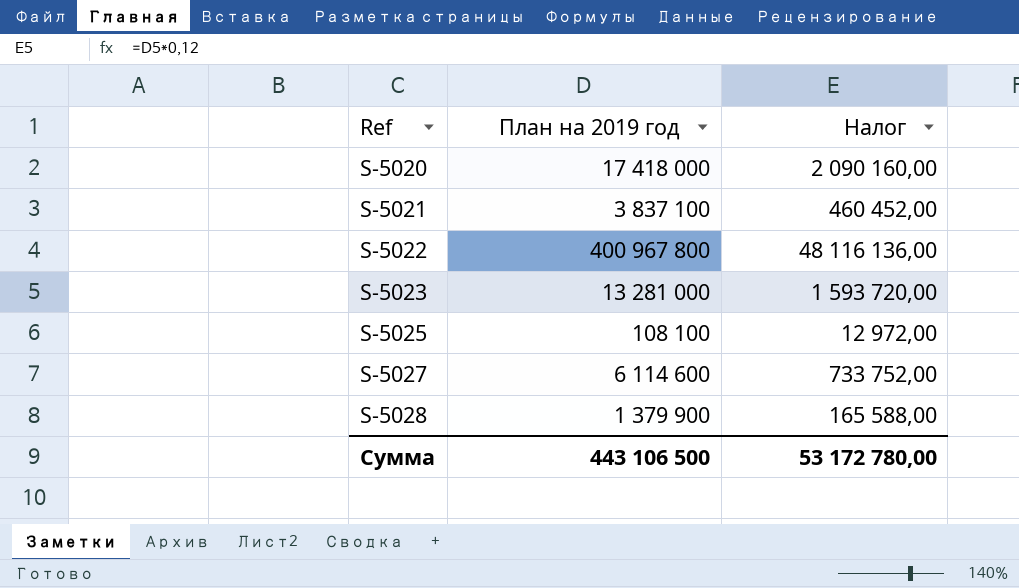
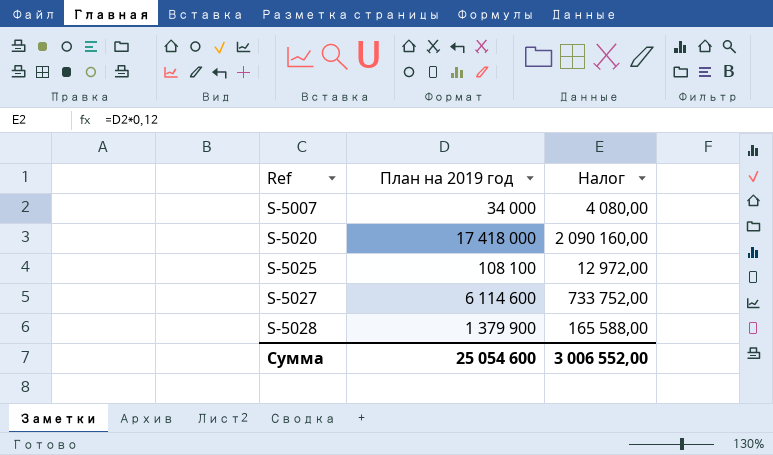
row S-5021: 3 837 100 | 460 452,00 -> none
row S-5022: 400 967 800 | 48 116 136,00 -> none
row S-5023: 13 281 000 | 1 593 720,00 -> none
row S-5007: none -> 34 000 | 4 080,00
Сумма | План на 2019 год: 443 106 500 -> 25 054 600
Сумма | Налог: 53 172 780,00 -> 3 006 552,00

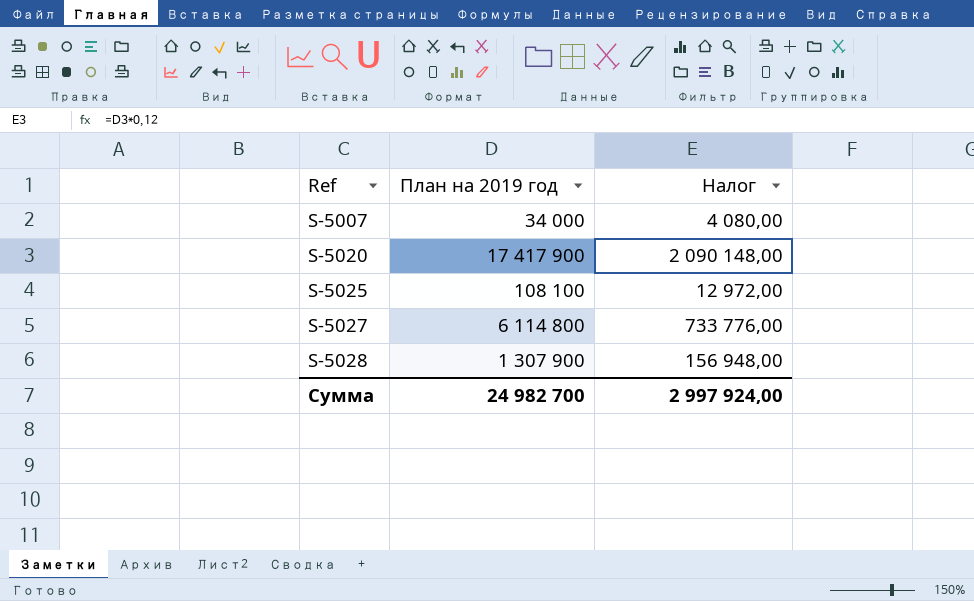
S-5020 | План на 2019 год: 17 418 000 -> 17 417 900
S-5020 | Налог: 2 090 160,00 -> 2 090 148,00
S-5027 | План на 2019 год: 6 114 600 -> 6 114 800
S-5027 | Налог: 733 752,00 -> 733 776,00
S-5028 | План на 2019 год: 1 379 900 -> 1 307 900
S-5028 | Налог: 165 588,00 -> 156 948,00
Сумма | План на 2019 год: 25 054 600 -> 24 982 700
Сумма | Налог: 3 006 552,00 -> 2 997 924,00

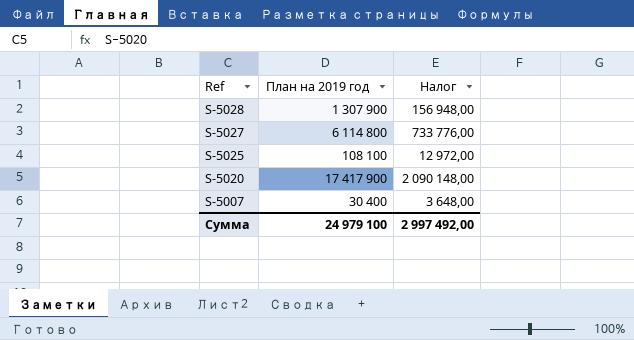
row order: Ref ascending -> Ref descending
S-5007 | План на 2019 год: 34 000 -> 30 400
S-5007 | Налог: 4 080,00 -> 3 648,00
Сумма | План на 2019 год: 24 982 700 -> 24 979 100
Сумма | Налог: 2 997 924,00 -> 2 997 492,00

